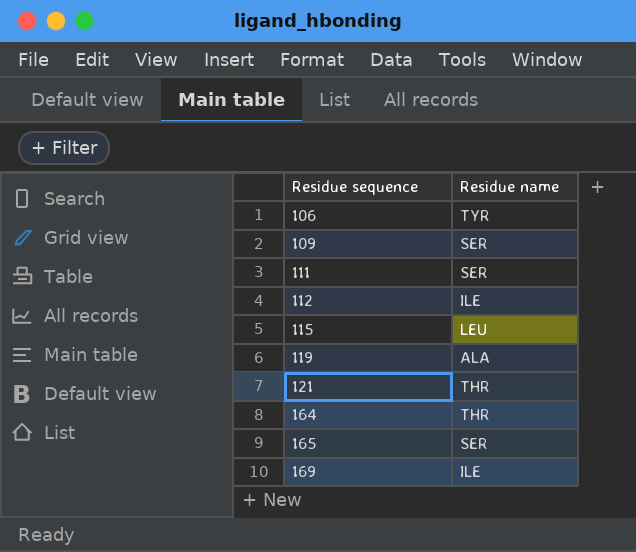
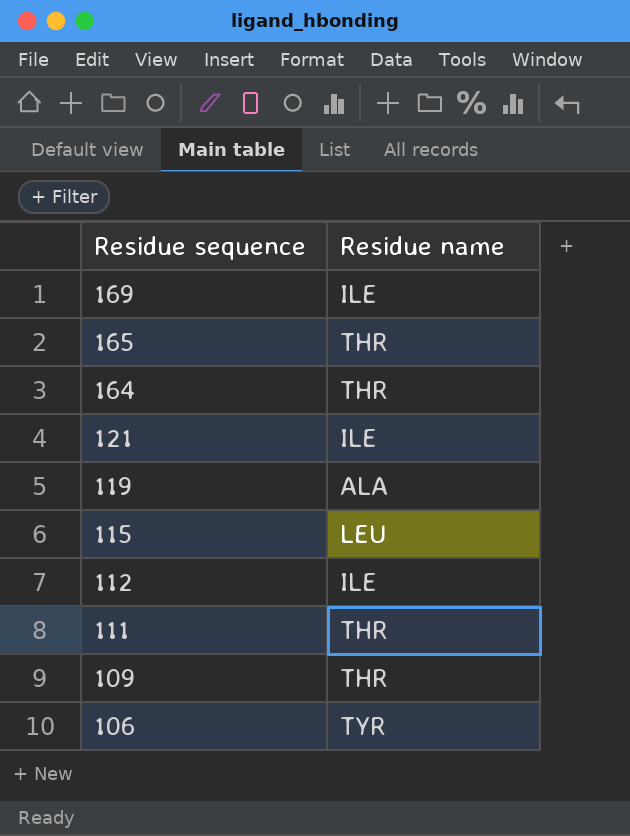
row order: Residue sequence ascending -> Residue sequence descending
165 | Residue name: SER -> THR
121 | Residue name: THR -> ILE
111 | Residue name: SER -> THR
109 | Residue name: SER -> THR

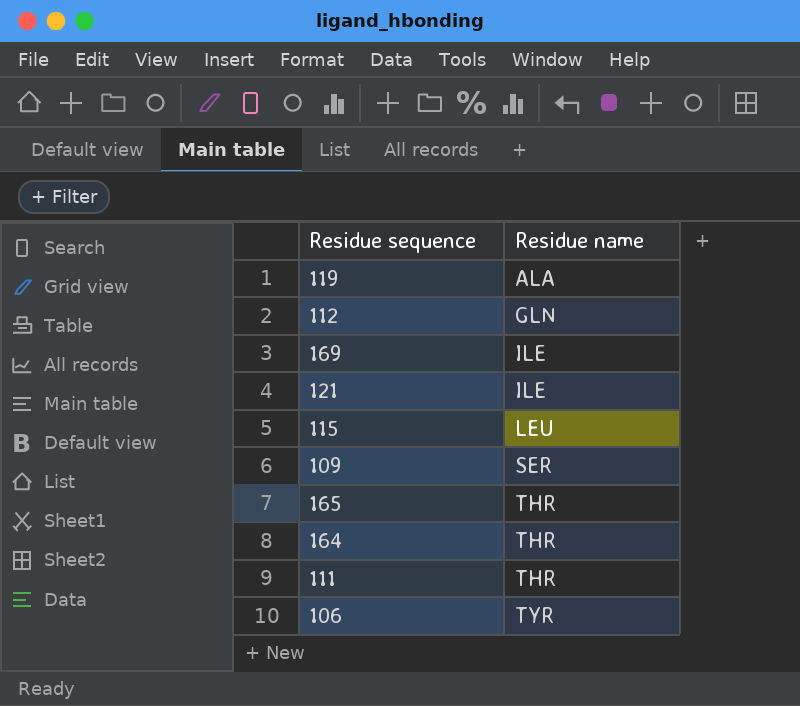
row order: Residue sequence descending -> Residue name ascending
112 | Residue name: ILE -> GLN
109 | Residue name: THR -> SER

